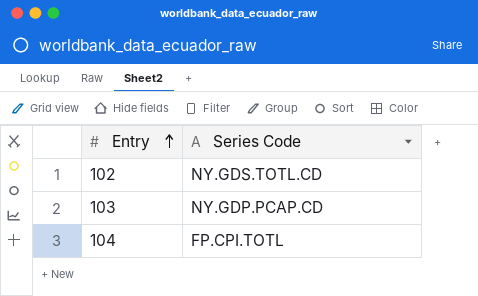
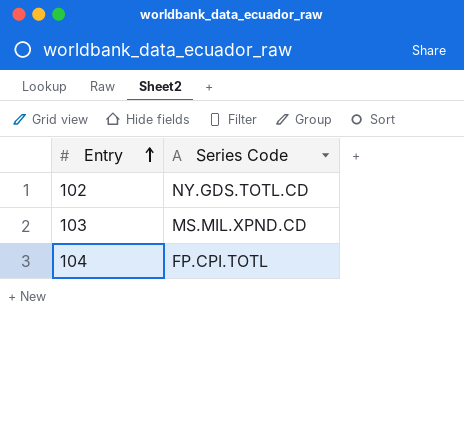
103 | Series Code: NY.GDP.PCAP.CD -> MS.MIL.XPND.CD

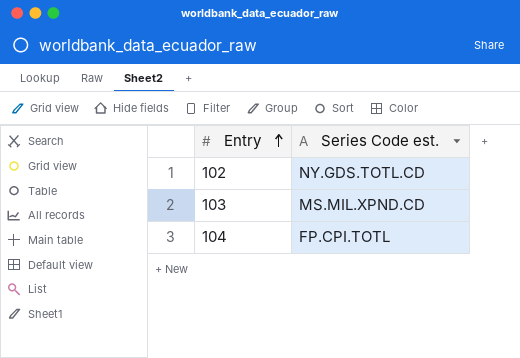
column name: Series Code -> Series Code est.

